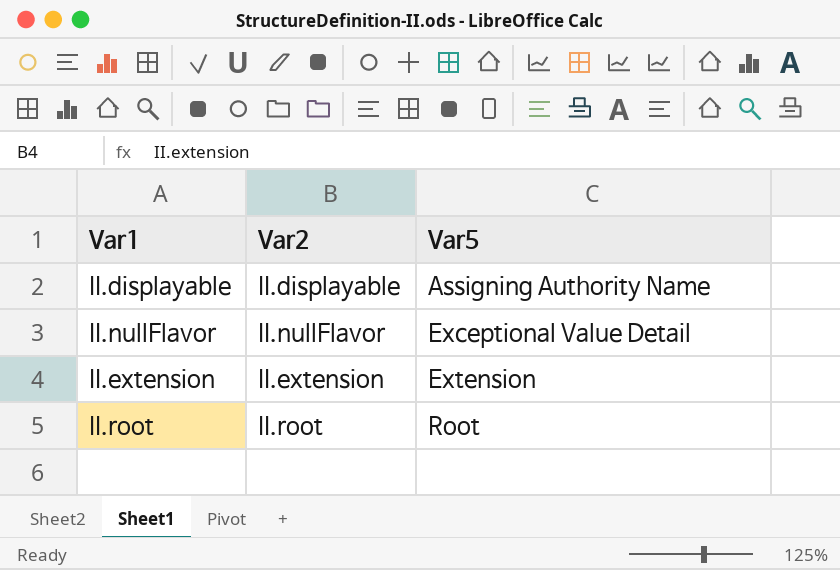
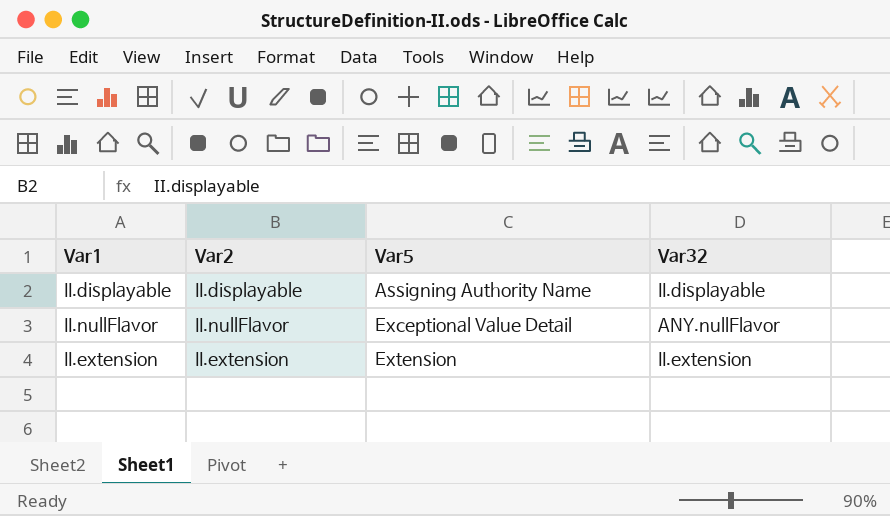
column Var32 | position: none -> 4
row II.root: II.root | Root -> none

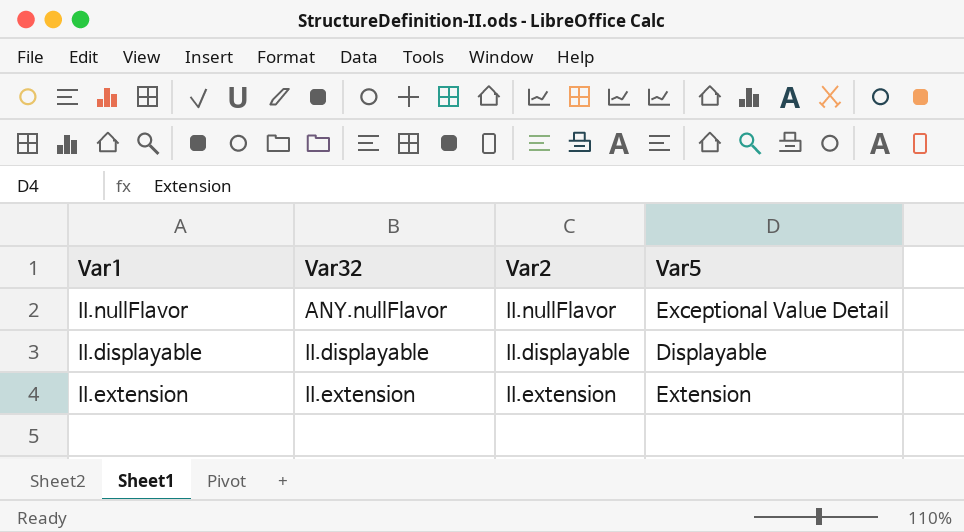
row order: Var5 ascending -> Var32 ascending
column Var32 | position: 4 -> 2
II.displayable | Var5: Assigning Authority Name -> Displayable

